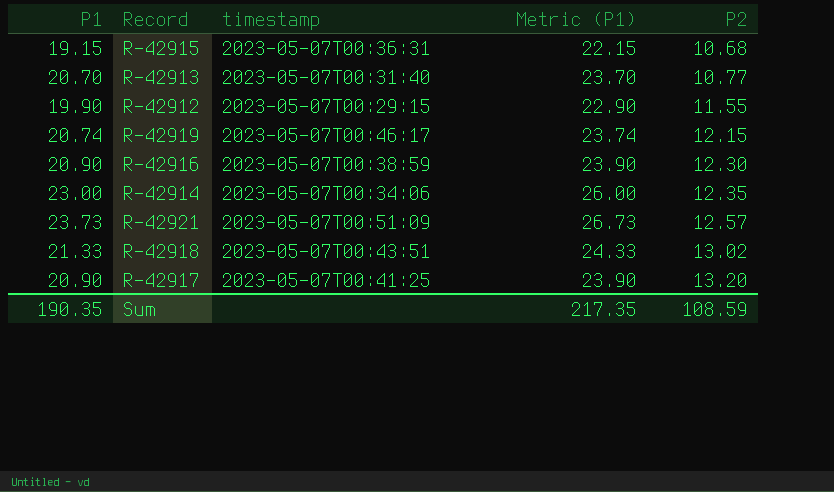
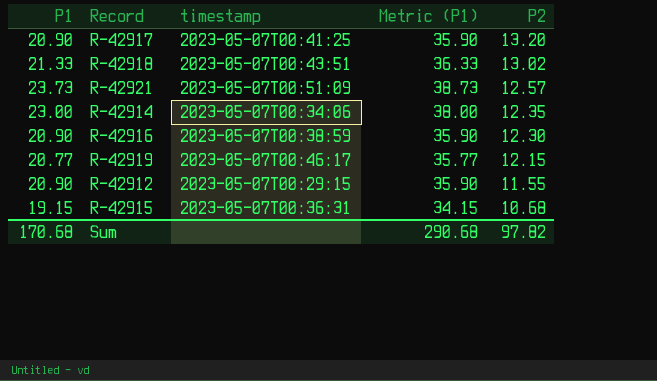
row order: P2 ascending -> P2 descending
column Metric (P1) | formula: [P1] + 3 -> [P1] + 15
row R-42913: 20.70 | 2023-05-07T00:31:40 | 23.70 | 10.77 -> none
R-42919 | P1: 20.74 -> 20.77
R-42912 | P1: 19.90 -> 20.90
Sum | P1: 190.35 -> 170.68
Sum | Metric (P1): 217.35 -> 290.68
Sum | P2: 108.59 -> 97.82

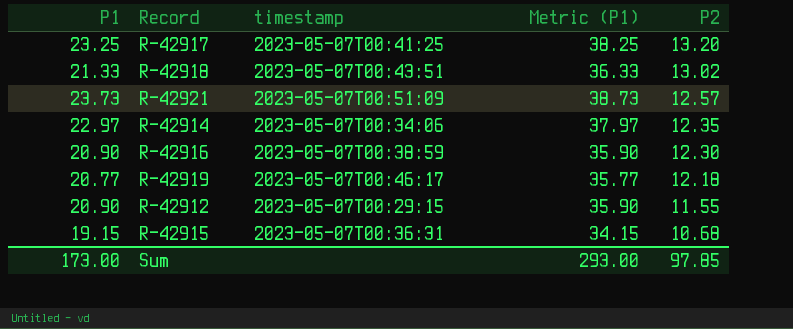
R-42917 | P1: 20.90 -> 23.25
R-42917 | Metric (P1): 35.90 -> 38.25
R-42914 | P1: 23.00 -> 22.97
R-42914 | Metric (P1): 38.00 -> 37.97
R-42919 | P2: 12.15 -> 12.18
Sum | P1: 170.68 -> 173.00
Sum | Metric (P1): 290.68 -> 293.00
Sum | P2: 97.82 -> 97.85

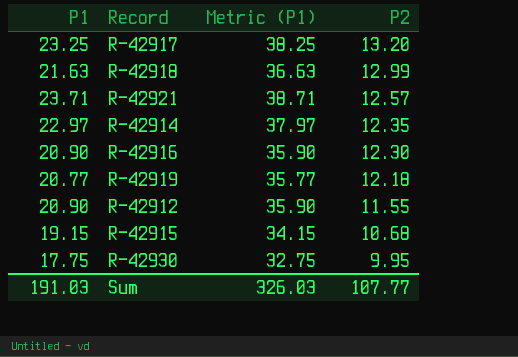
column timestamp | position: 3 -> none
R-42918 | P1: 21.33 -> 21.63
R-42918 | Metric (P1): 36.33 -> 36.63
R-42918 | P2: 13.02 -> 12.99
R-42921 | P1: 23.73 -> 23.71
R-42921 | Metric (P1): 38.73 -> 38.71
row R-42930: none -> 17.75 | 32.75 | 9.95
Sum | P1: 173.00 -> 191.03
Sum | Metric (P1): 293.00 -> 326.03
Sum | P2: 97.85 -> 107.77

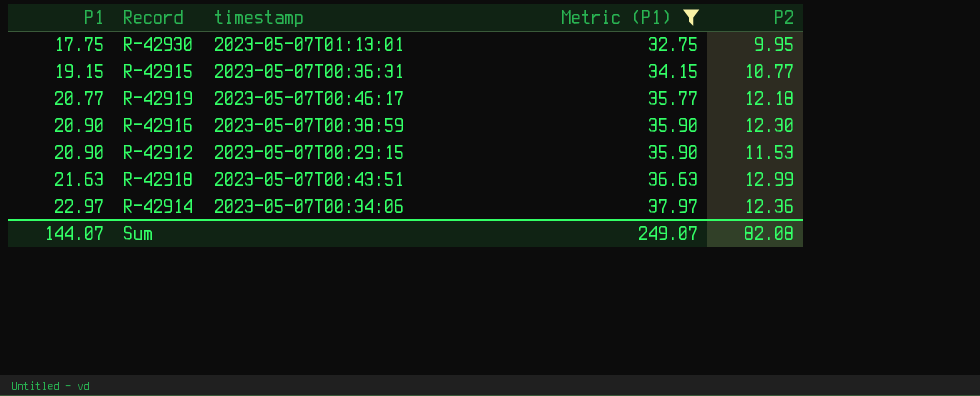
filter: none -> Metric (P1) <= 37.97
row order: P2 descending -> P1 ascending
column timestamp | position: none -> 3
R-42915 | P2: 10.68 -> 10.77
R-42912 | P2: 11.55 -> 11.53
R-42914 | P2: 12.35 -> 12.36
Sum | P1: 191.03 -> 144.07
Sum | Metric (P1): 326.03 -> 249.07
Sum | P2: 107.77 -> 82.08

